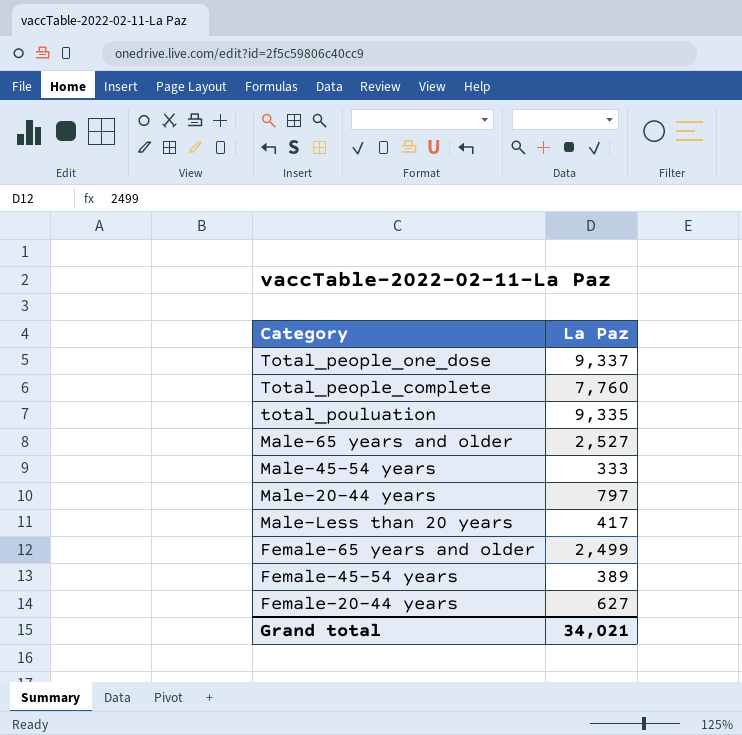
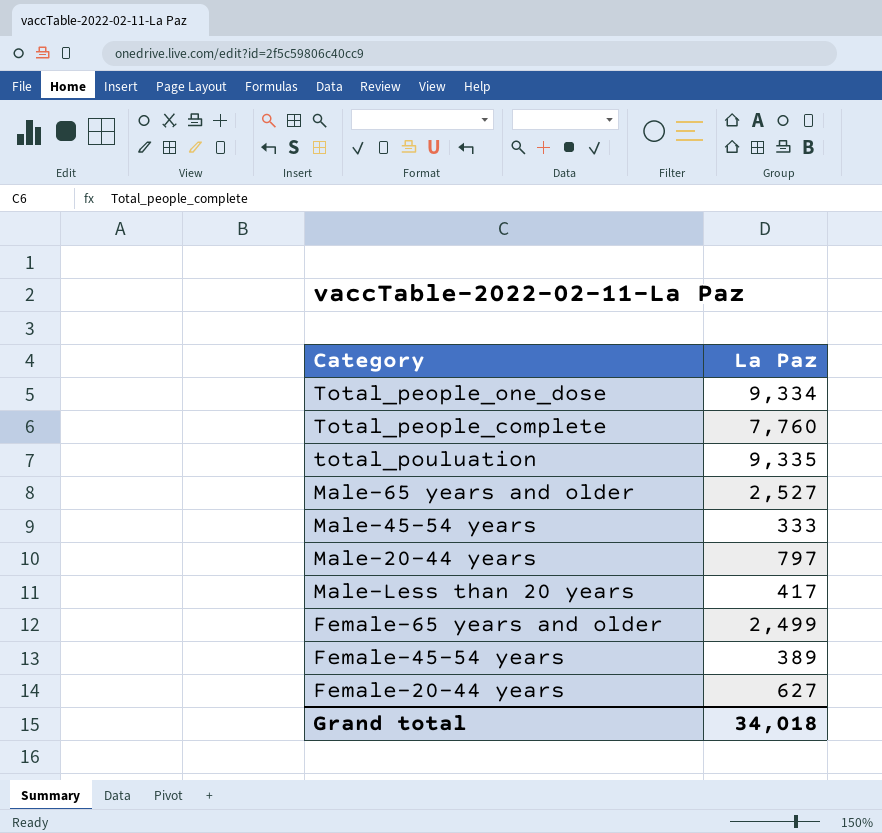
Total_people_one_dose | La Paz: 9,337 -> 9,334
Grand total | La Paz: 34,021 -> 34,018

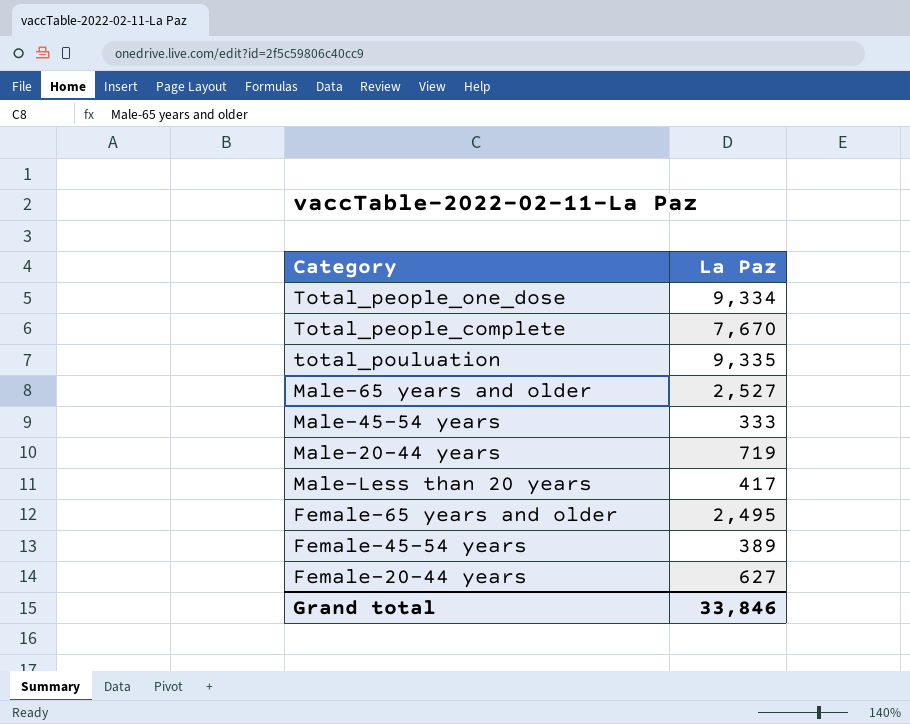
Total_people_complete | La Paz: 7,760 -> 7,670
Male-20-44 years | La Paz: 797 -> 719
Female-65 years and older | La Paz: 2,499 -> 2,495
Grand total | La Paz: 34,018 -> 33,846

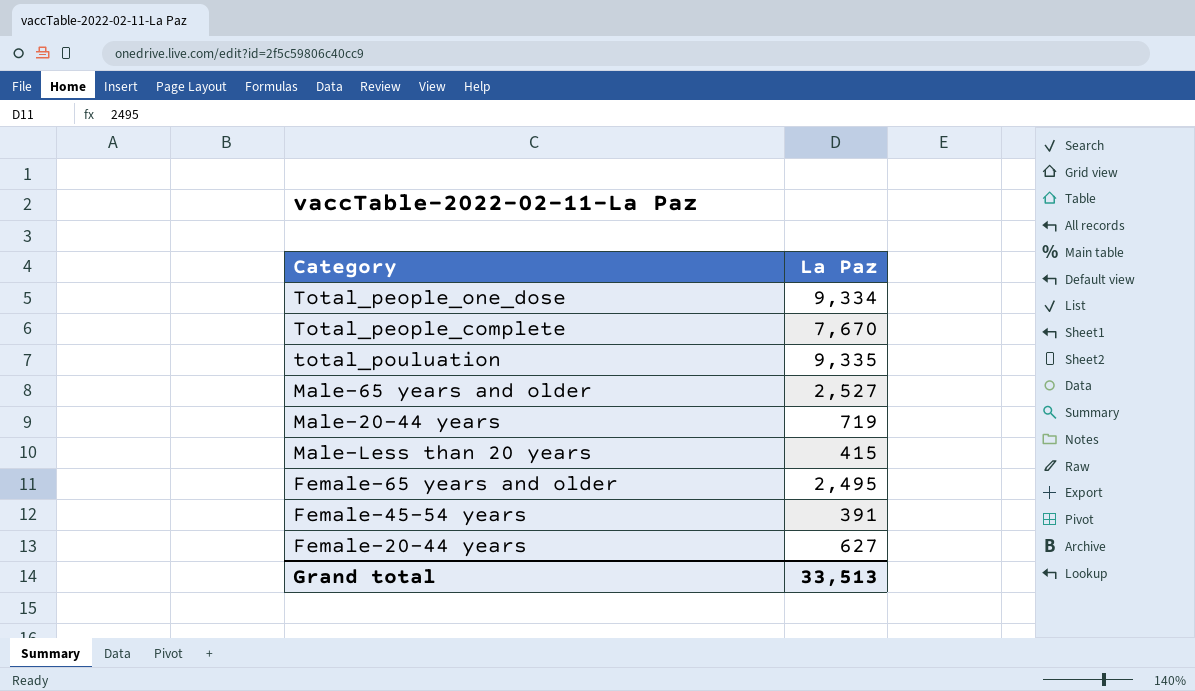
row Male-45-54 years: 333 -> none
Male-Less than 20 years | La Paz: 417 -> 415
Female-45-54 years | La Paz: 389 -> 391
Grand total | La Paz: 33,846 -> 33,513

